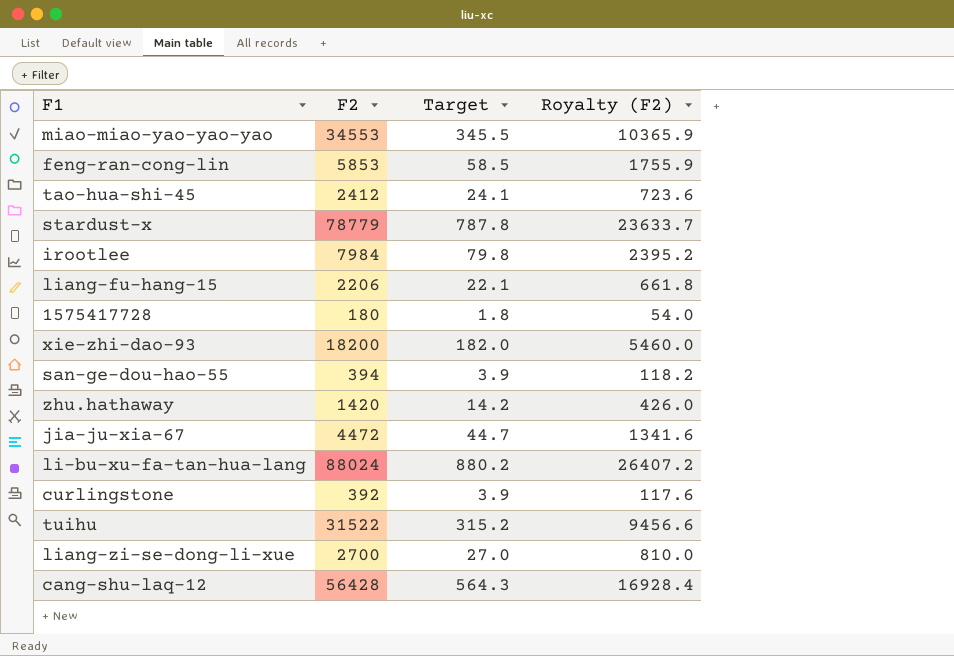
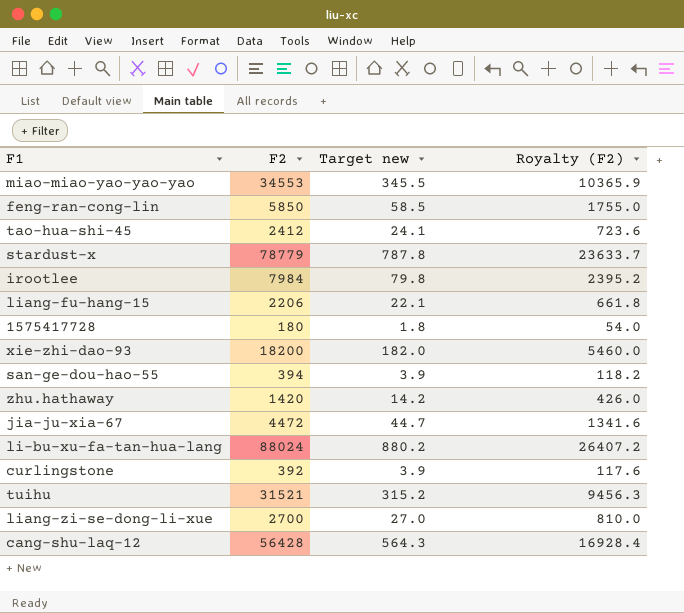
column name: Target -> Target new
feng-ran-cong-lin | F2: 5853 -> 5850
feng-ran-cong-lin | Royalty (F2): 1755.9 -> 1755.0
tuihu | F2: 31522 -> 31521
tuihu | Royalty (F2): 9456.6 -> 9456.3

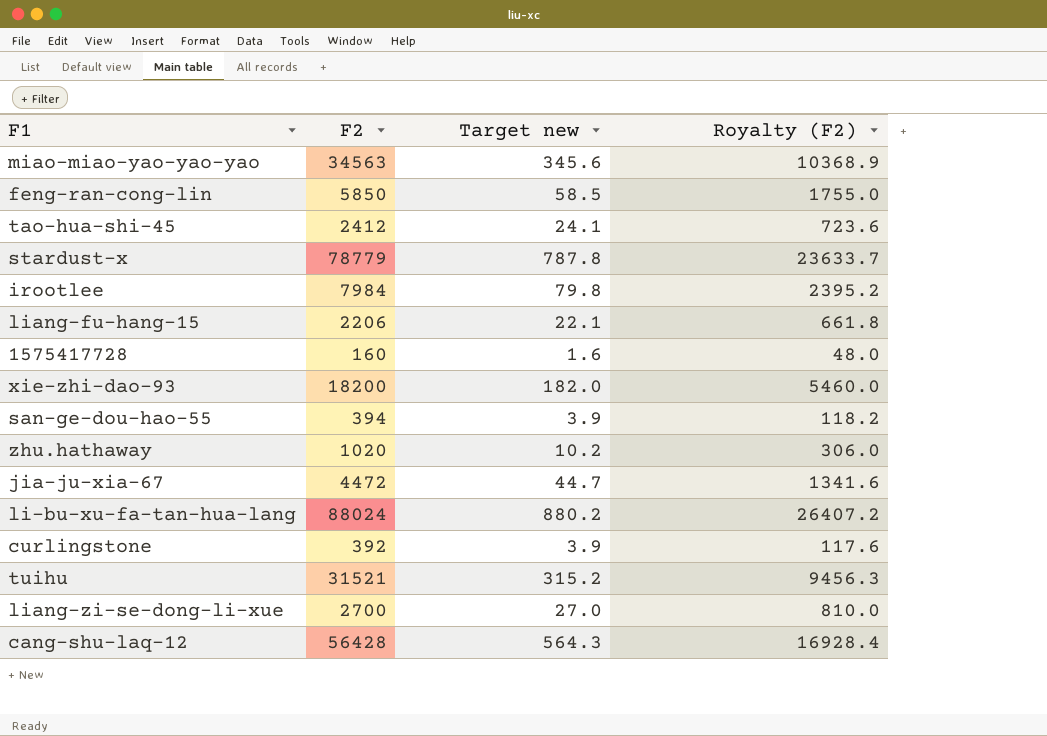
miao-miao-yao-yao-yao | F2: 34553 -> 34563
miao-miao-yao-yao-yao | Target new: 345.5 -> 345.6
miao-miao-yao-yao-yao | Royalty (F2): 10365.9 -> 10368.9
1575417728 | F2: 180 -> 160
1575417728 | Target new: 1.8 -> 1.6
1575417728 | Royalty (F2): 54.0 -> 48.0
zhu.hathaway | F2: 1420 -> 1020
zhu.hathaway | Target new: 14.2 -> 10.2
zhu.hathaway | Royalty (F2): 426.0 -> 306.0

